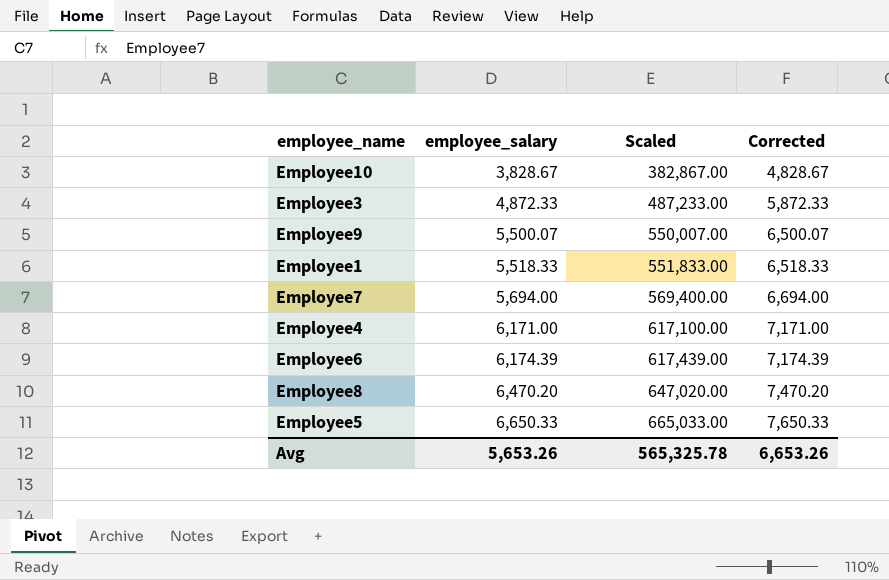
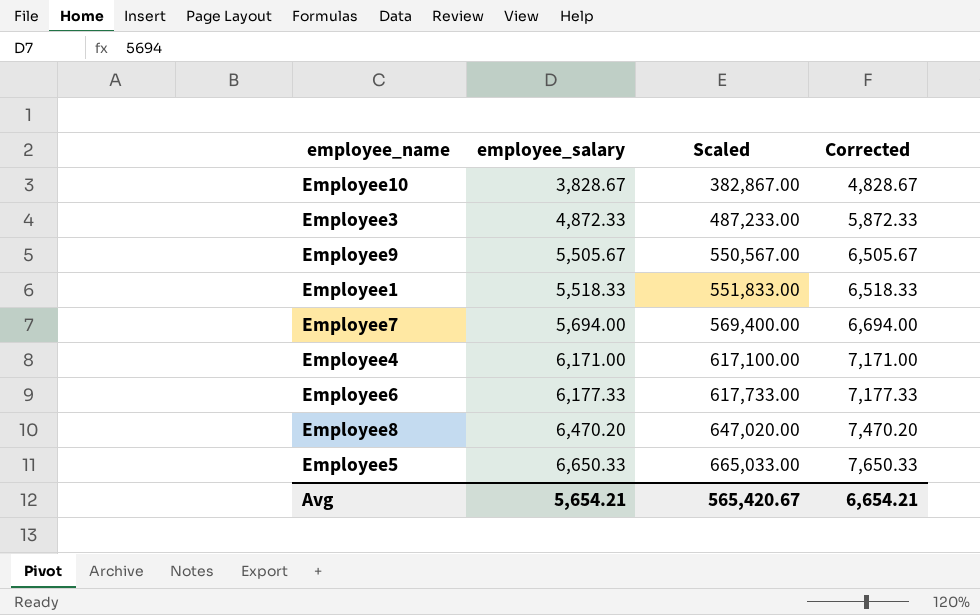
Employee9 | employee_salary: 5,500.07 -> 5,505.67
Employee9 | Scaled: 550,007.00 -> 550,567.00
Employee9 | Corrected: 6,500.07 -> 6,505.67
Employee6 | employee_salary: 6,174.39 -> 6,177.33
Employee6 | Scaled: 617,439.00 -> 617,733.00
Employee6 | Corrected: 7,174.39 -> 7,177.33
Avg | employee_salary: 5,653.26 -> 5,654.21
Avg | Scaled: 565,325.78 -> 565,420.67
Avg | Corrected: 6,653.26 -> 6,654.21

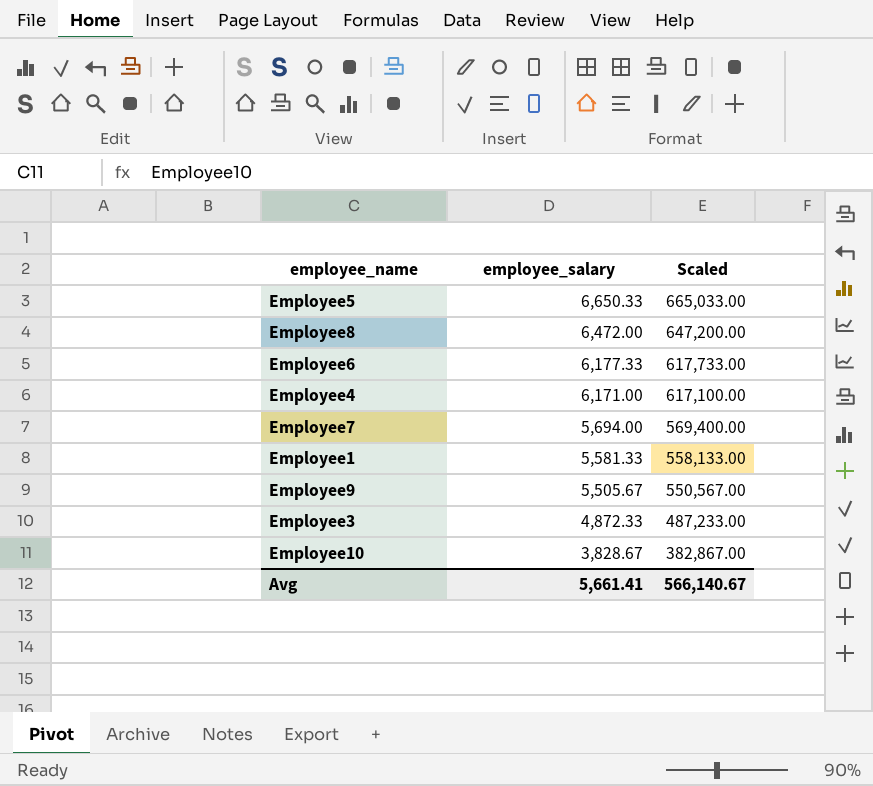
row order: employee_salary ascending -> employee_salary descending
column Corrected | formula: [employee_salary] + 1000 -> none
Employee8 | employee_salary: 6,470.20 -> 6,472.00
Employee8 | Scaled: 647,020.00 -> 647,200.00
Employee1 | employee_salary: 5,518.33 -> 5,581.33
Employee1 | Scaled: 551,833.00 -> 558,133.00
Avg | employee_salary: 5,654.21 -> 5,661.41
Avg | Scaled: 565,420.67 -> 566,140.67

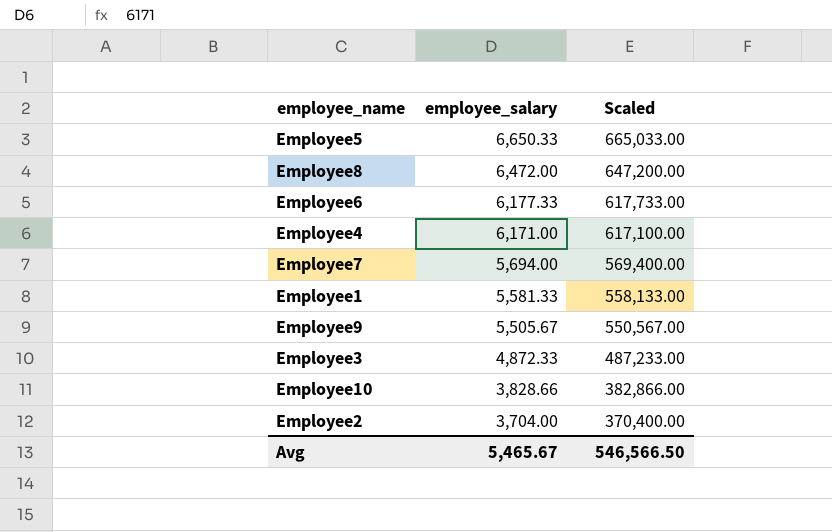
Employee10 | employee_salary: 3,828.67 -> 3,828.66
Employee10 | Scaled: 382,867.00 -> 382,866.00
row Employee2: none -> 3,704.00 | 370,400.00
Avg | employee_salary: 5,661.41 -> 5,465.67
Avg | Scaled: 566,140.67 -> 546,566.50

